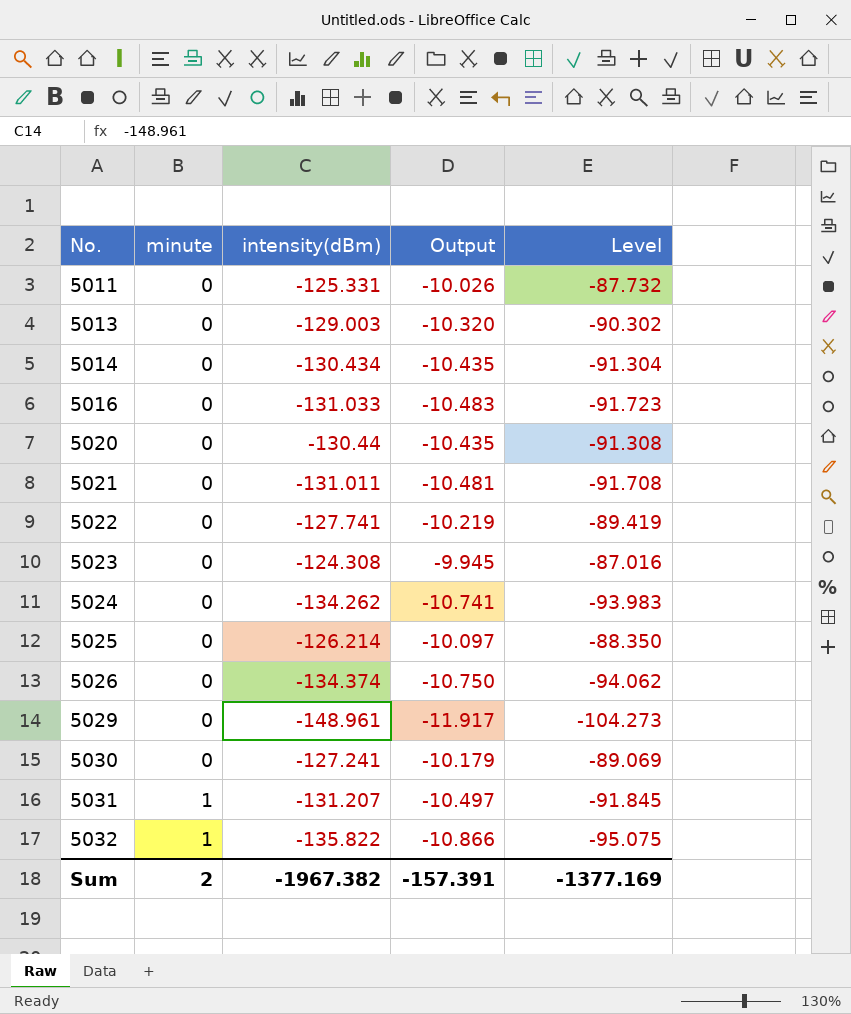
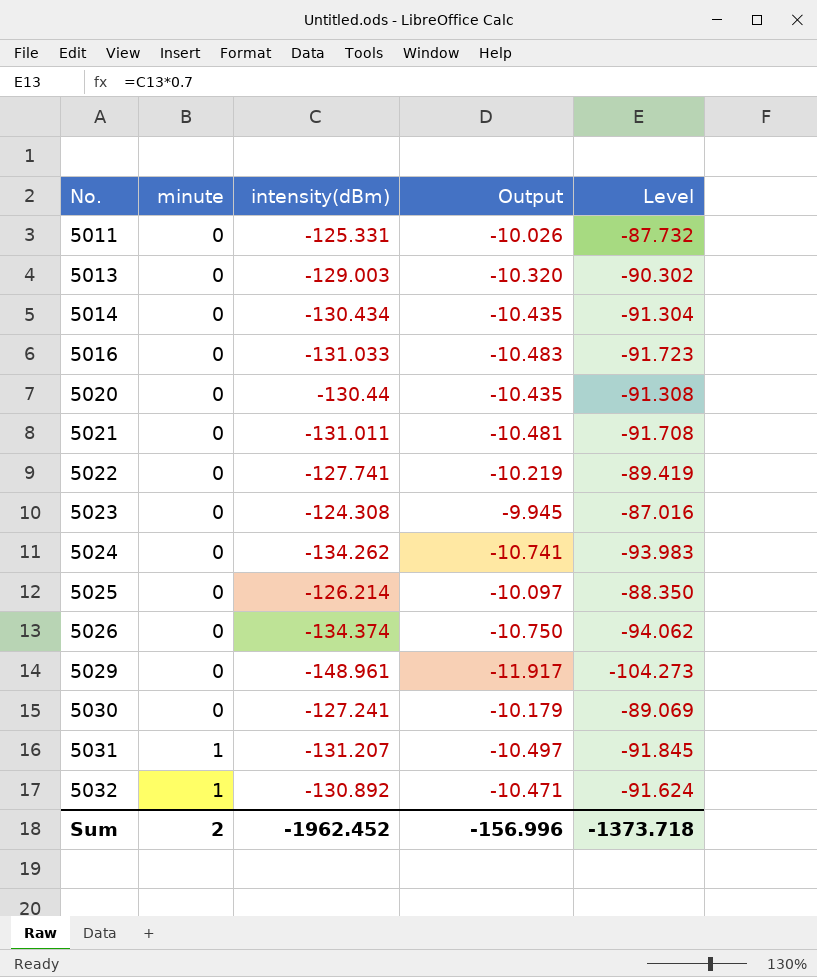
5032 | intensity(dBm): -135.822 -> -130.892
5032 | Output: -10.866 -> -10.471
5032 | Level: -95.075 -> -91.624
Sum | intensity(dBm): -1967.382 -> -1962.452
Sum | Output: -157.391 -> -156.996
Sum | Level: -1377.169 -> -1373.718

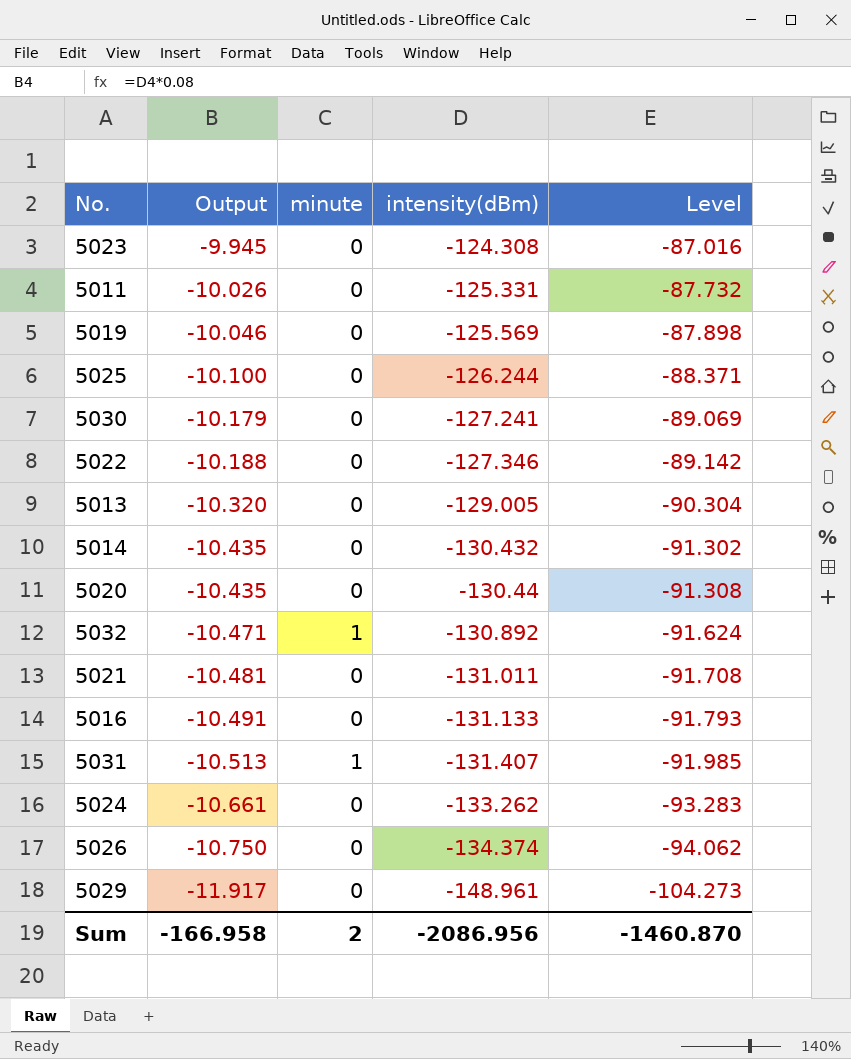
row order: No. ascending -> Output descending
column Output | position: 4 -> 2
row 5019: none -> -10.046 | 0 | -125.569 | -87.898
5025 | Output: -10.097 -> -10.100
5025 | intensity(dBm): -126.214 -> -126.244
5025 | Level: -88.350 -> -88.371
5022 | Output: -10.219 -> -10.188
5022 | intensity(dBm): -127.741 -> -127.346
5022 | Level: -89.419 -> -89.142
5013 | intensity(dBm): -129.003 -> -129.005
5013 | Level: -90.302 -> -90.304
5014 | intensity(dBm): -130.434 -> -130.432
5014 | Level: -91.304 -> -91.302
5016 | Output: -10.483 -> -10.491
5016 | intensity(dBm): -131.033 -> -131.133
5016 | Level: -91.723 -> -91.793
5031 | Output: -10.497 -> -10.513
5031 | intensity(dBm): -131.207 -> -131.407
5031 | Level: -91.845 -> -91.985
5024 | Output: -10.741 -> -10.661
5024 | intensity(dBm): -134.262 -> -133.262
5024 | Level: -93.983 -> -93.283
Sum | Output: -156.996 -> -166.958
Sum | intensity(dBm): -1962.452 -> -2086.956
Sum | Level: -1373.718 -> -1460.870

